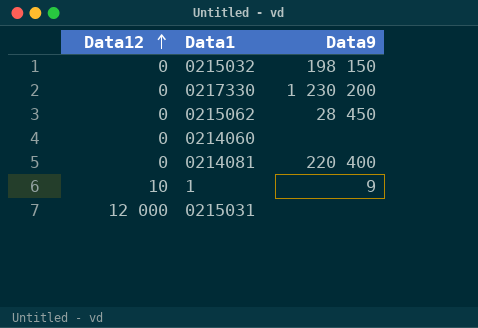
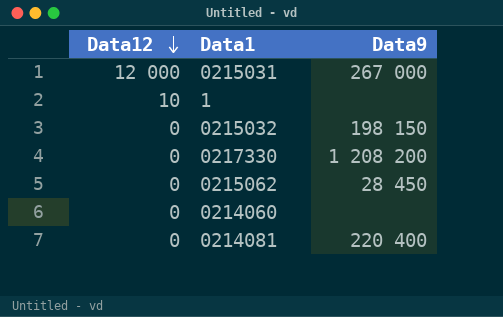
row order: Data12 ascending -> Data12 descending
0215031 | Data9: none -> 267 000
1 | Data9: 9 -> none
0217330 | Data9: 1 230 200 -> 1 208 200

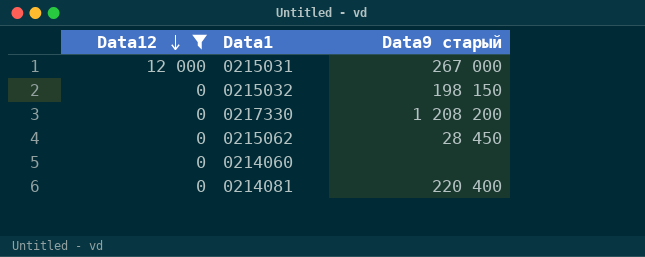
filter: none -> Data12 != 10
column name: Data9 -> Data9 старый

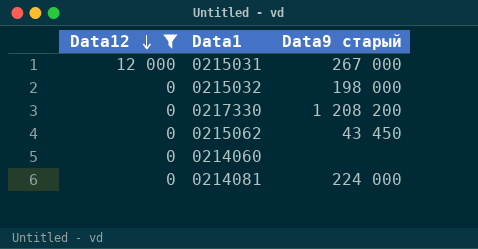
0215032 | Data9 старый: 198 150 -> 198 000
0215062 | Data9 старый: 28 450 -> 43 450
0214081 | Data9 старый: 220 400 -> 224 000

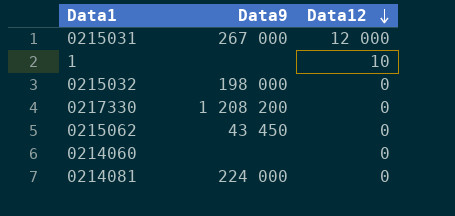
filter: Data12 != 10 -> none
column name: Data9 старый -> Data9
column Data12 | position: 1 -> 3

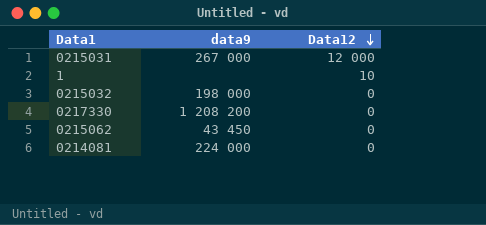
column name: Data9 -> data9
row 0214060: none | 0 -> none

